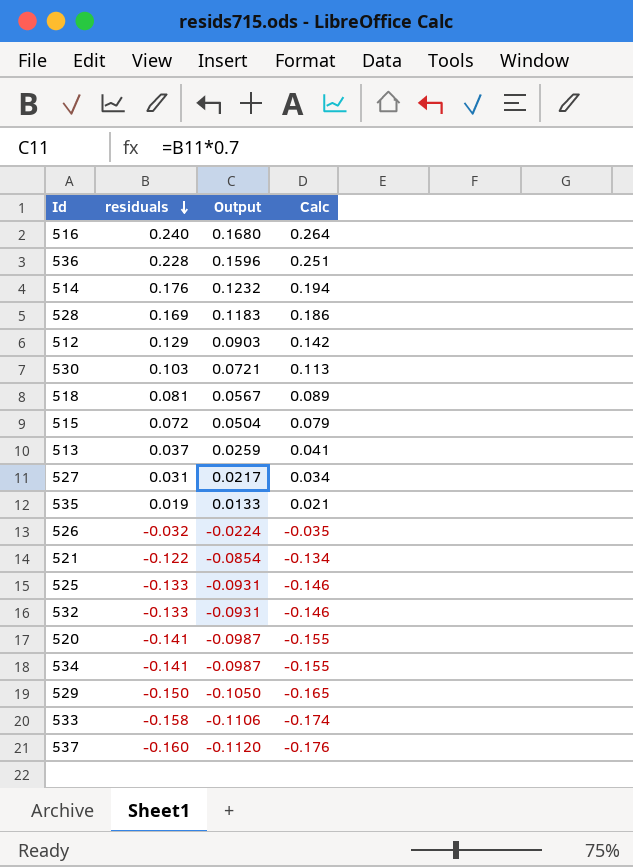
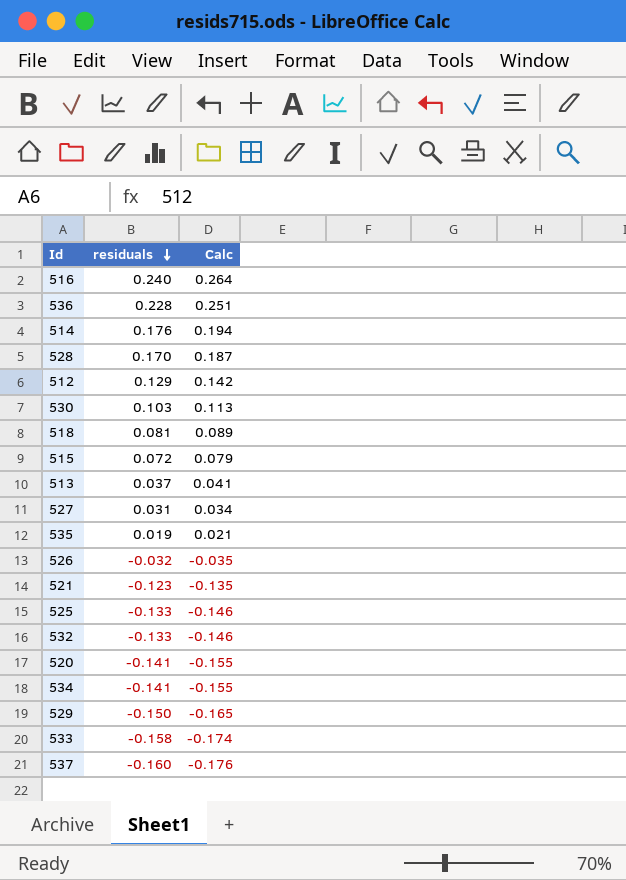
column Output | formula: [residuals] * 0.7 -> none
528 | residuals: 0.169 -> 0.170
528 | Calc: 0.186 -> 0.187
521 | residuals: -0.122 -> -0.123
521 | Calc: -0.134 -> -0.135

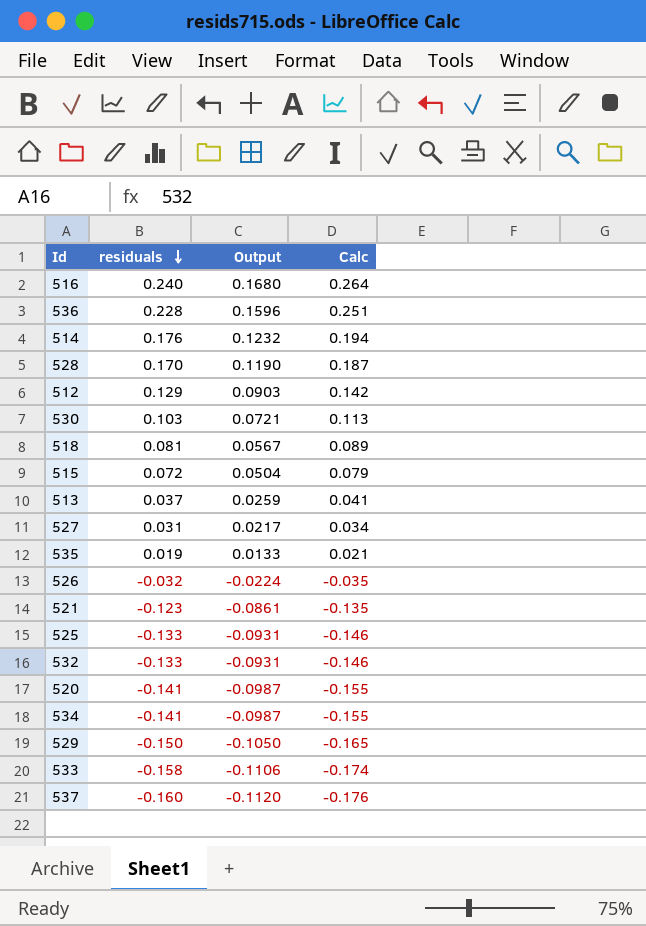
column Output | formula: none -> [residuals] * 0.7

